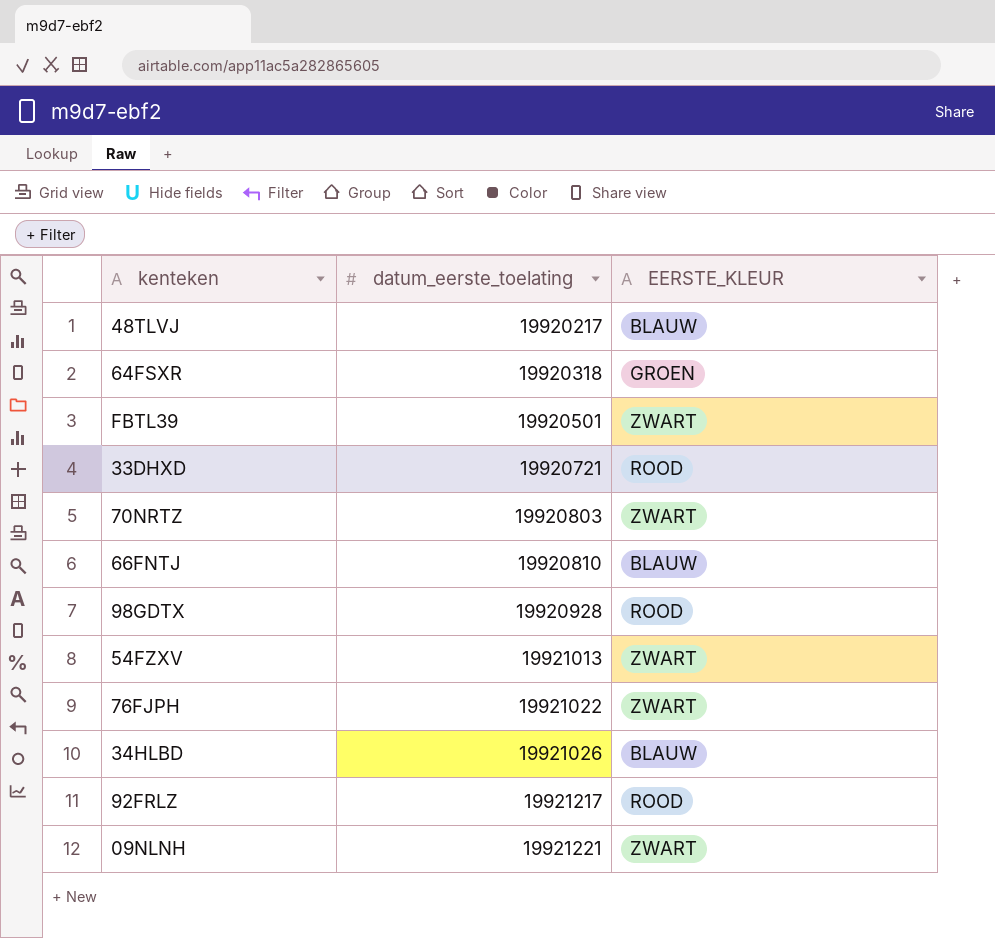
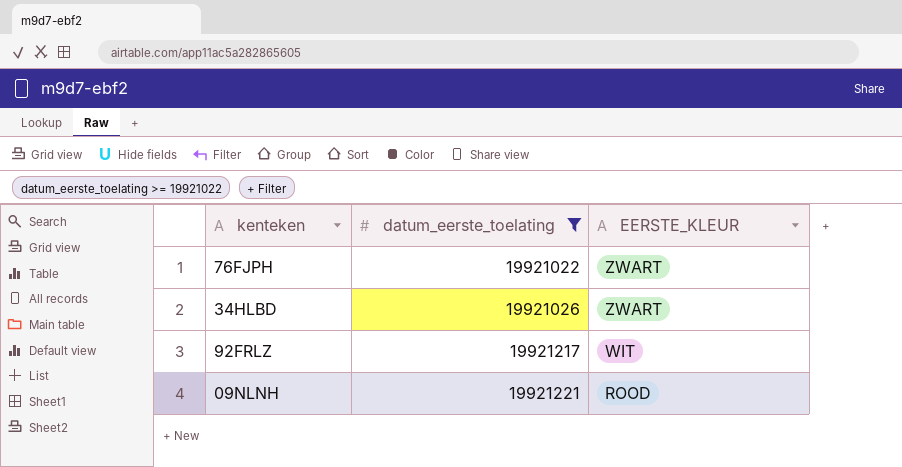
filter: none -> datum_eerste_toelating >= 19921022
34HLBD | EERSTE_KLEUR: BLAUW -> ZWART
92FRLZ | EERSTE_KLEUR: ROOD -> WIT
09NLNH | EERSTE_KLEUR: ZWART -> ROOD

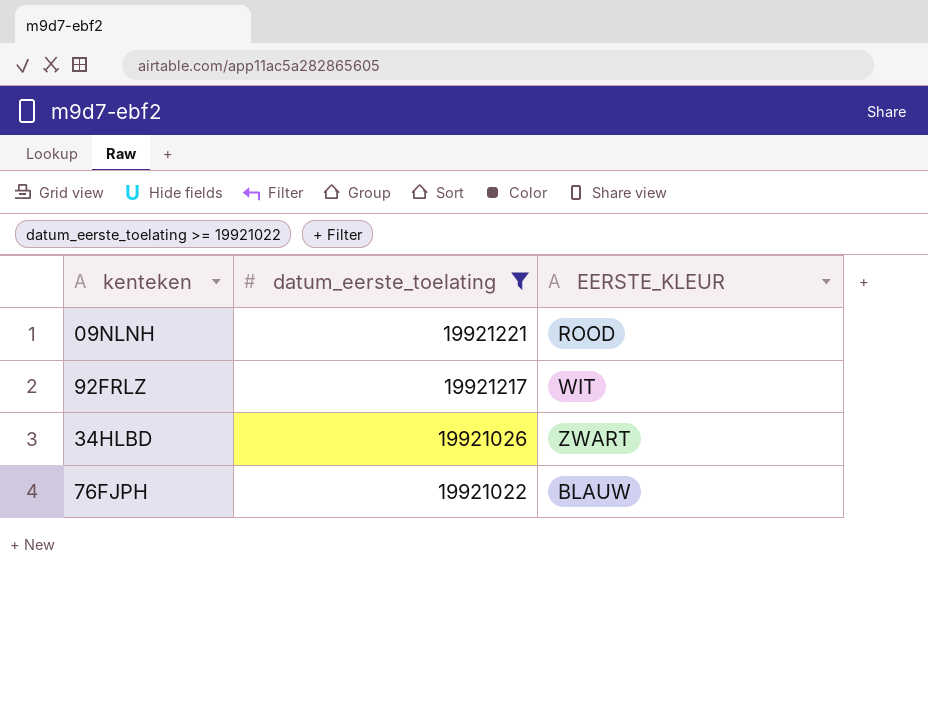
row order: datum_eerste_toelating ascending -> datum_eerste_toelating descending
76FJPH | EERSTE_KLEUR: ZWART -> BLAUW

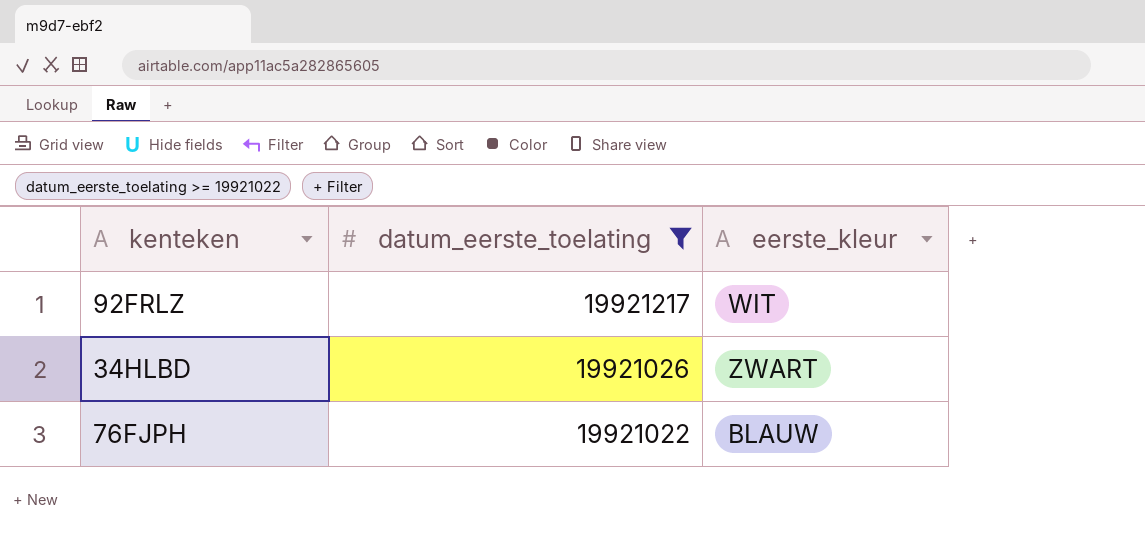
column name: EERSTE_KLEUR -> eerste_kleur
row 09NLNH: 19921221 | ROOD -> none

